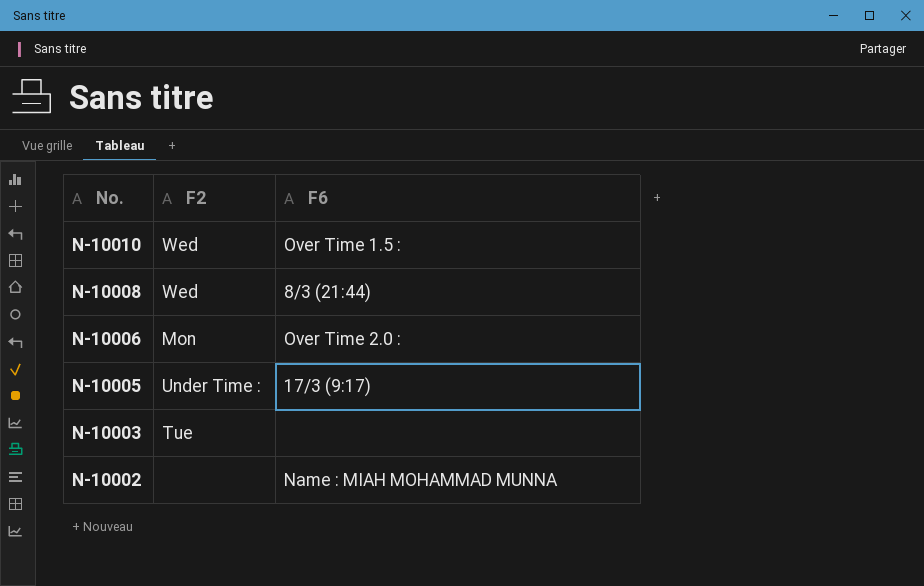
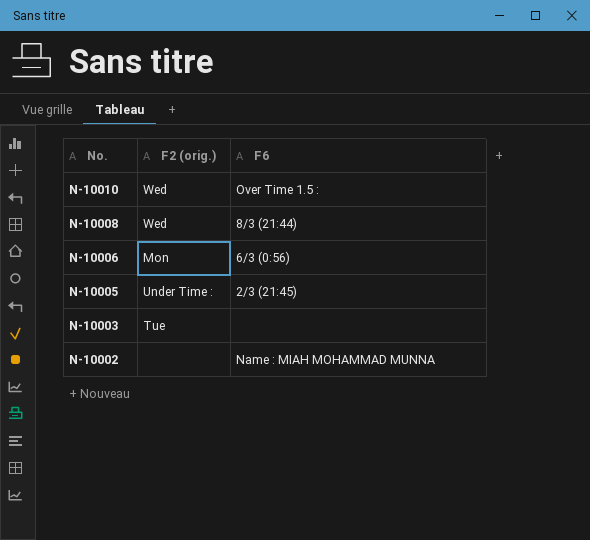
column name: F2 -> F2 (orig.)
N-10006 | F6: Over Time 2.0 : -> 6/3 (0:56)
N-10005 | F6: 17/3 (9:17) -> 2/3 (21:45)

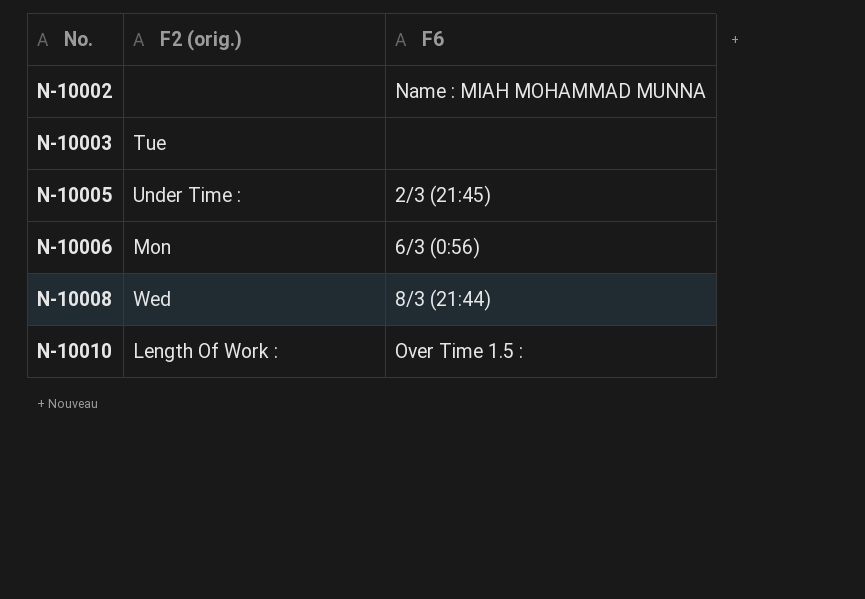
row order: No. descending -> No. ascending
N-10010 | F2 (orig.): Wed -> Length Of Work :

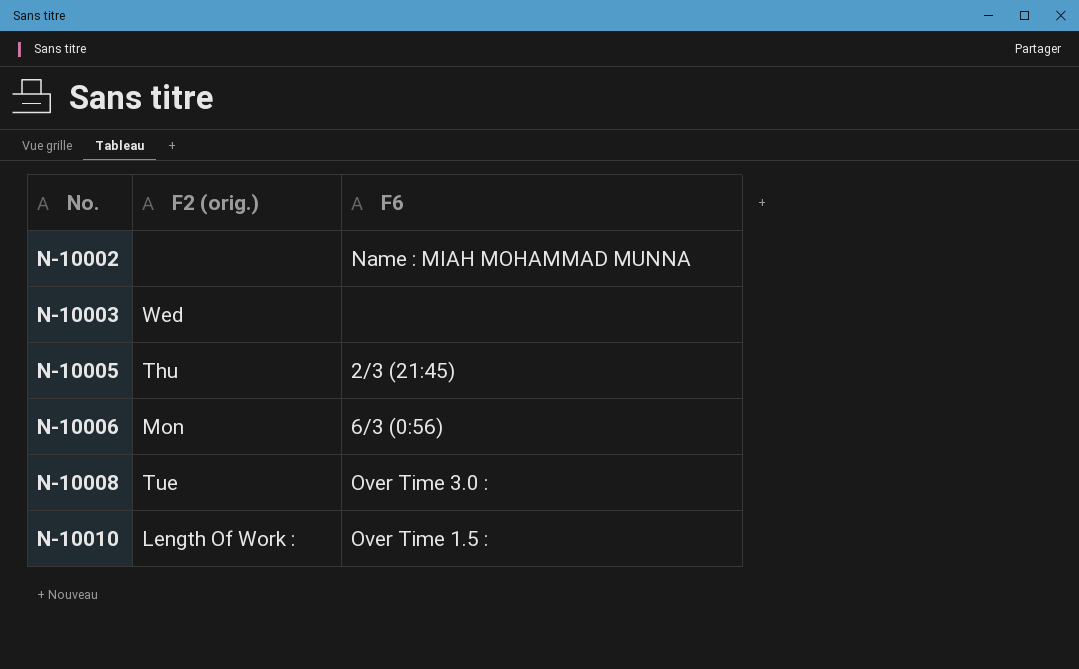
N-10003 | F2 (orig.): Tue -> Wed
N-10005 | F2 (orig.): Under Time : -> Thu
N-10008 | F2 (orig.): Wed -> Tue
N-10008 | F6: 8/3 (21:44) -> Over Time 3.0 :

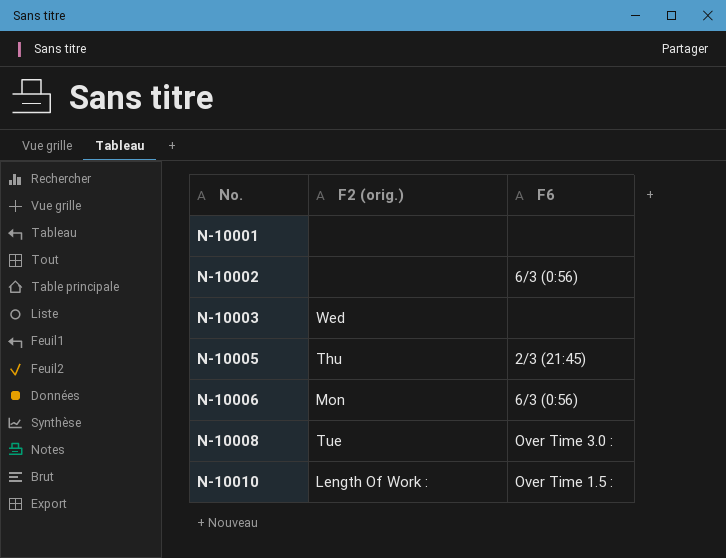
row N-10001: none -> none | none
N-10002 | F6: Name : MIAH MOHAMMAD MUNNA -> 6/3 (0:56)

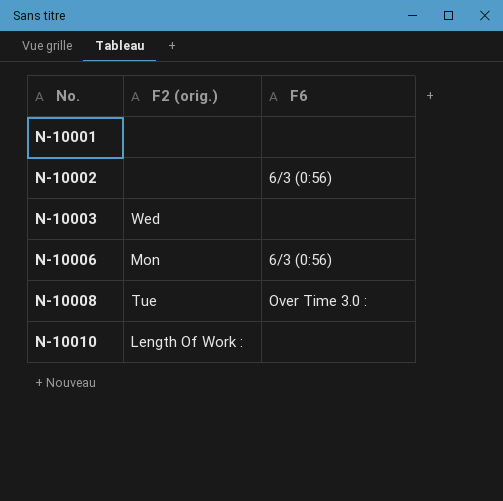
row N-10005: Thu | 2/3 (21:45) -> none
N-10010 | F6: Over Time 1.5 : -> none

